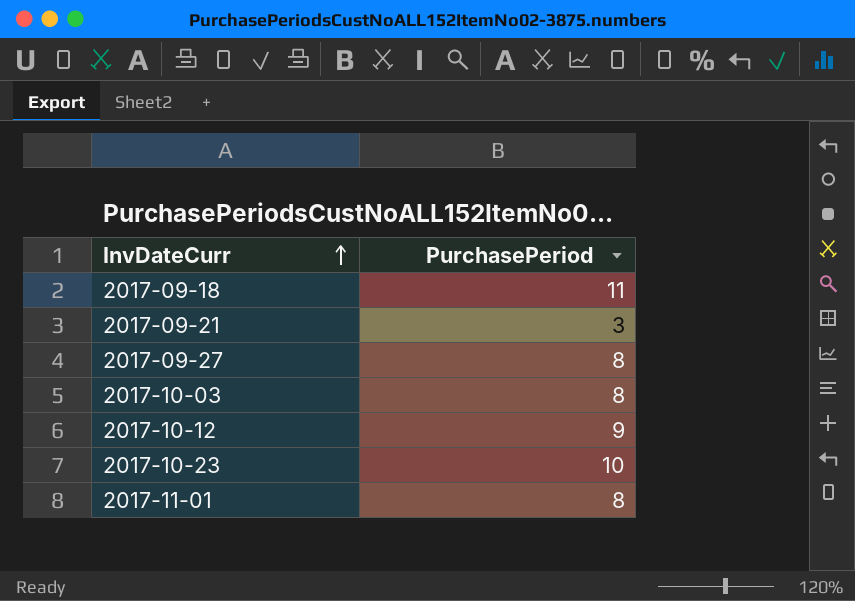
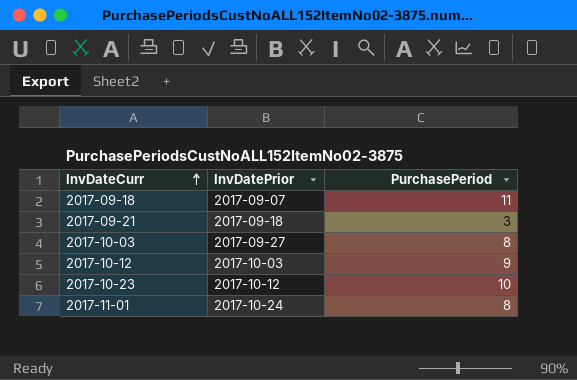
column InvDatePrior | position: none -> 2
row 2017-09-27: 8 -> none

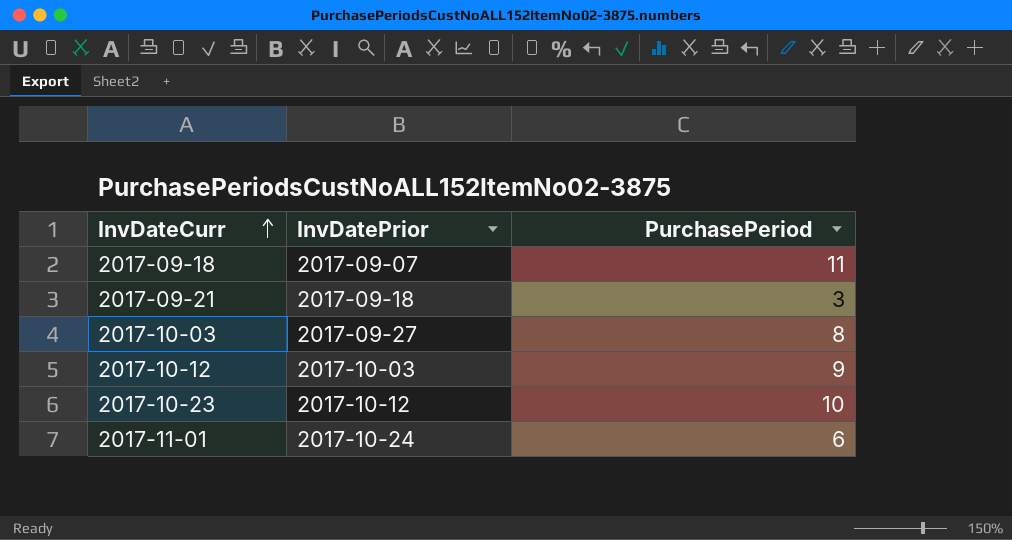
2017-11-01 | PurchasePeriod: 8 -> 6

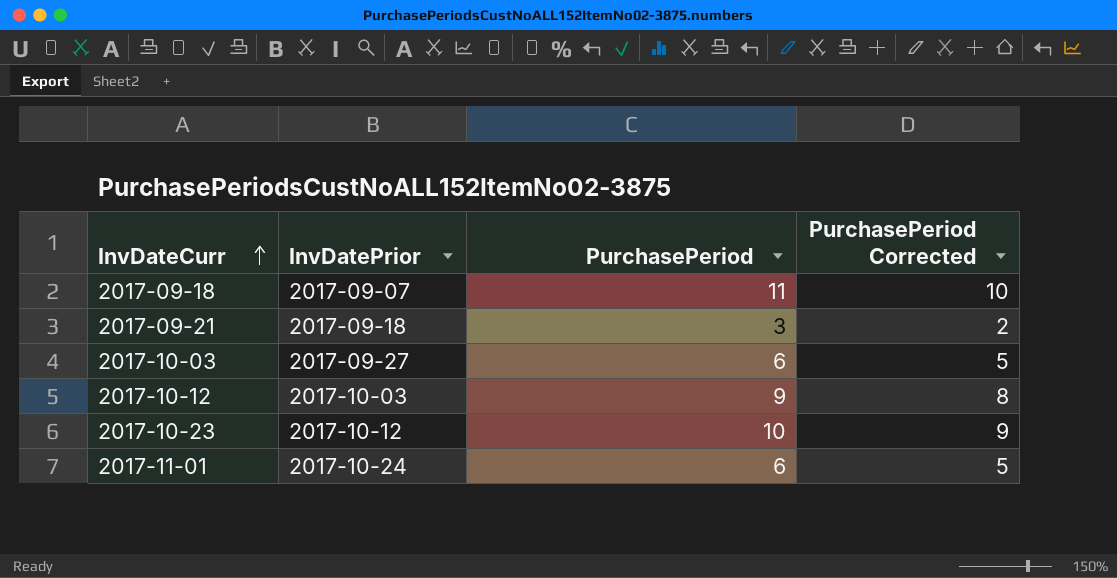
column PurchasePeriod Corrected | formula: none -> [PurchasePeriod] - 1
2017-10-03 | PurchasePeriod: 8 -> 6

